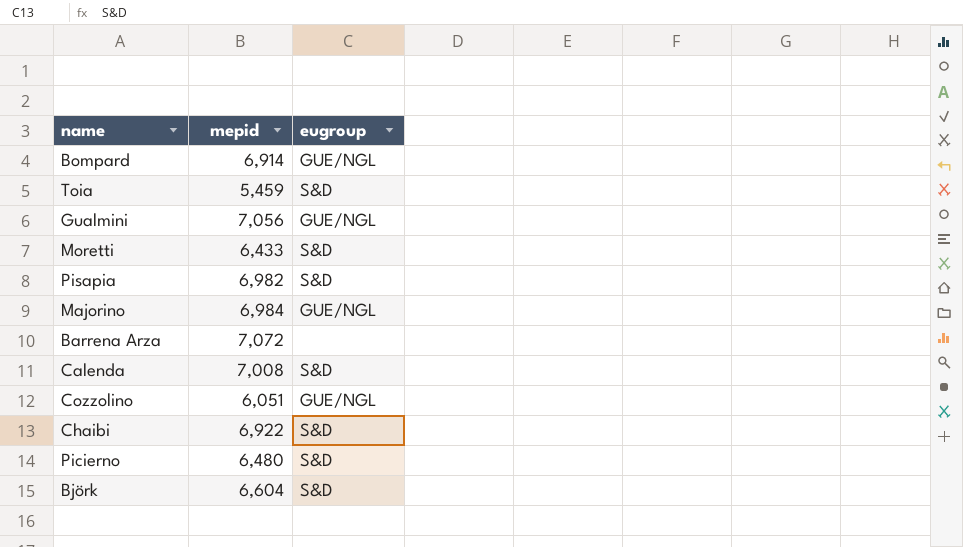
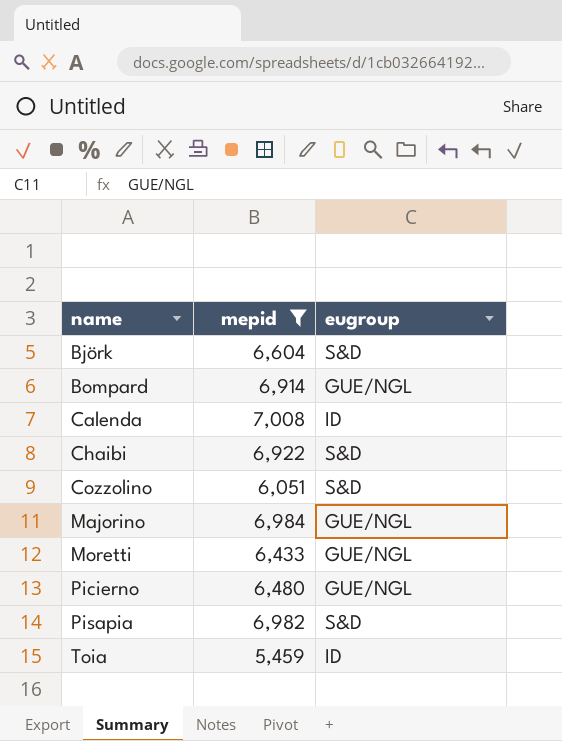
filter: none -> mepid <= 7,008
row order: none -> name ascending
Calenda | eugroup: S&D -> ID
Cozzolino | eugroup: GUE/NGL -> S&D
Moretti | eugroup: S&D -> GUE/NGL
Picierno | eugroup: S&D -> GUE/NGL
Toia | eugroup: S&D -> ID

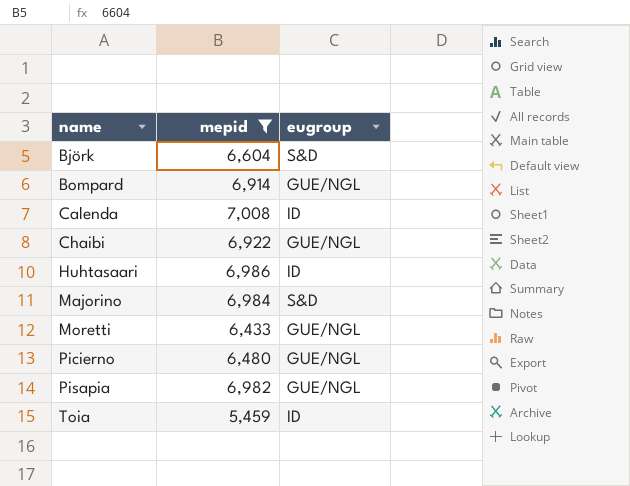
row Cozzolino: 6,051 | S&D -> none
Chaibi | eugroup: S&D -> GUE/NGL
row Huhtasaari: none -> 6,986 | ID
Majorino | eugroup: GUE/NGL -> S&D
Pisapia | eugroup: S&D -> GUE/NGL

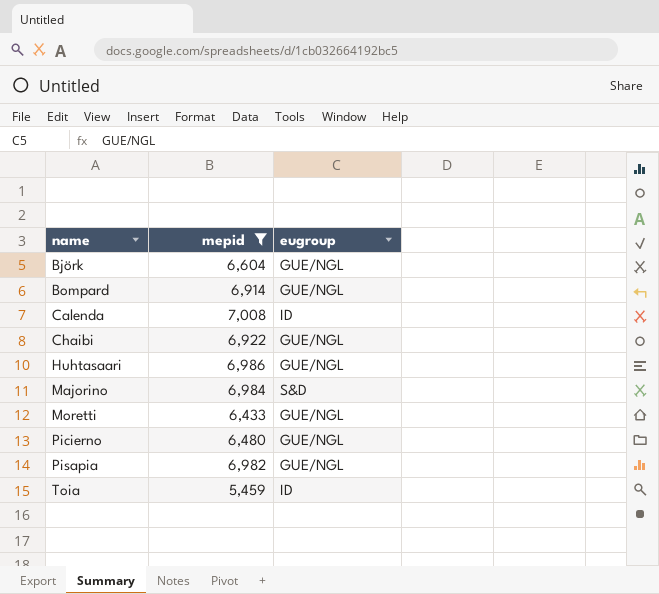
Björk | eugroup: S&D -> GUE/NGL
Huhtasaari | eugroup: ID -> GUE/NGL

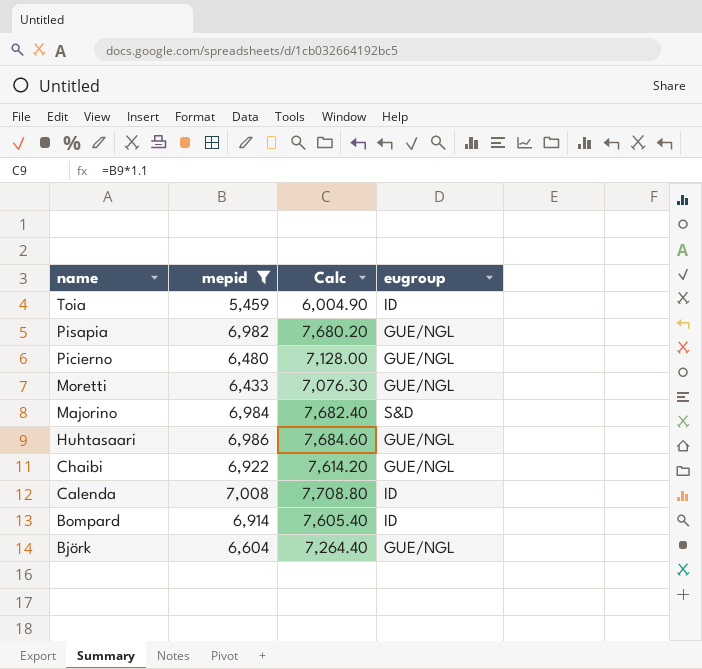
row order: name ascending -> name descending
column Calc | formula: none -> [mepid] * 1.1
Bompard | eugroup: GUE/NGL -> ID

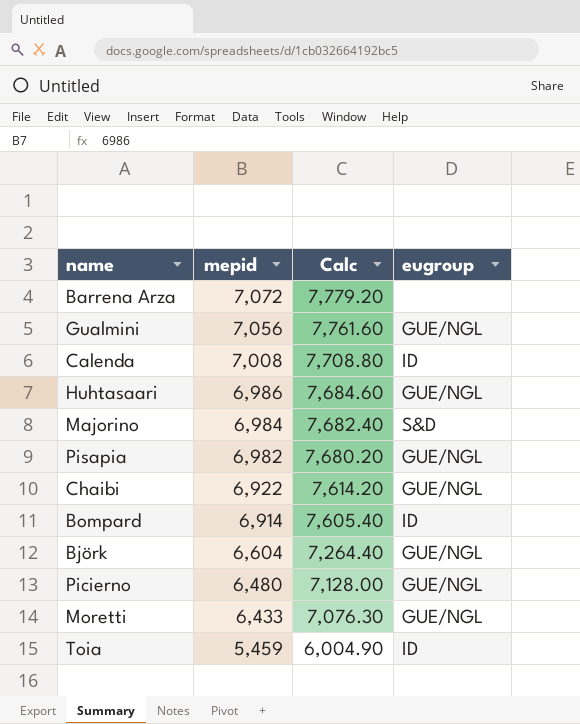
filter: mepid <= 7,008 -> none
row order: name descending -> mepid descending

